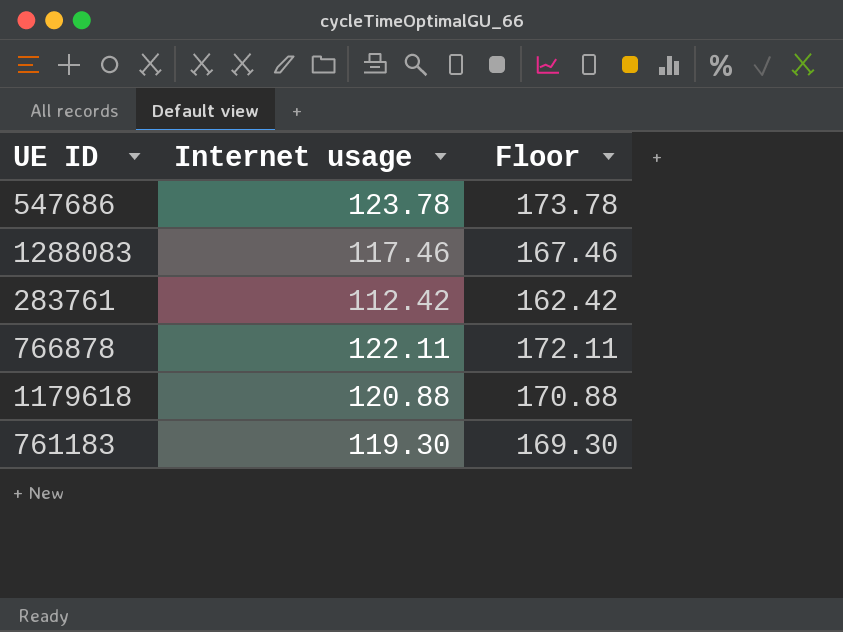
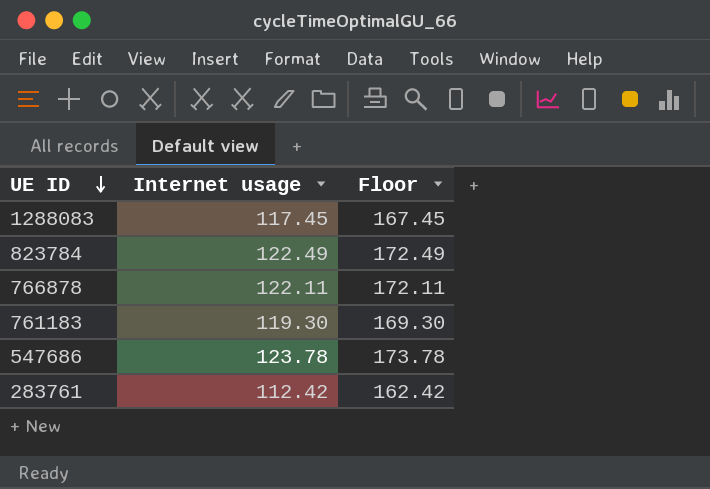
row order: none -> UE ID descending
row 1179618: 120.88 | 170.88 -> none
1288083 | Internet usage: 117.46 -> 117.45
1288083 | Floor: 167.46 -> 167.45
row 823784: none -> 122.49 | 172.49

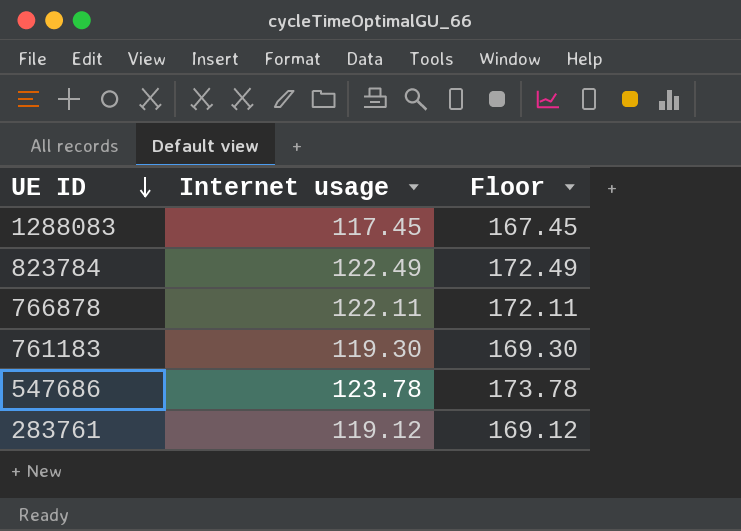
283761 | Internet usage: 112.42 -> 119.12
283761 | Floor: 162.42 -> 169.12

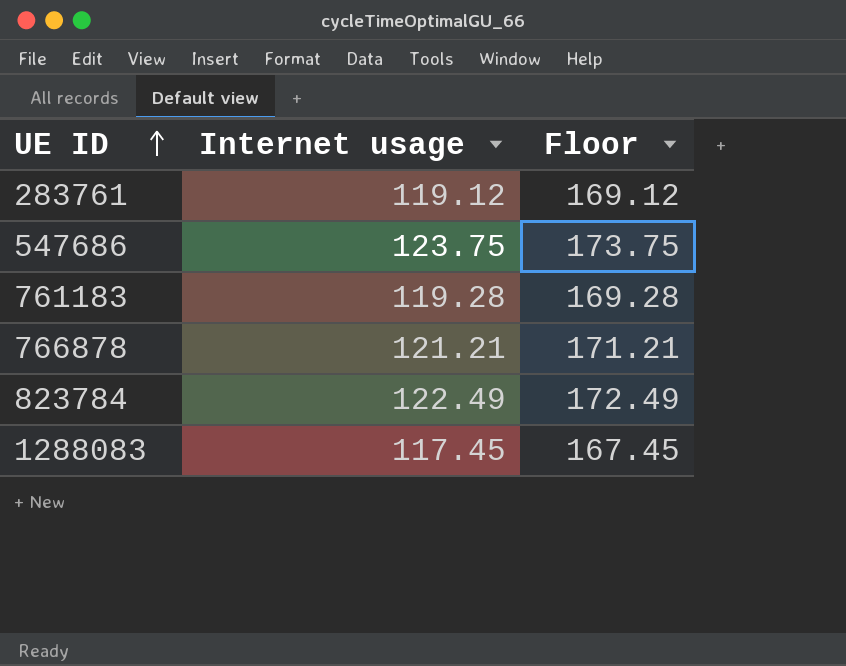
row order: UE ID descending -> UE ID ascending
547686 | Internet usage: 123.78 -> 123.75
547686 | Floor: 173.78 -> 173.75
761183 | Internet usage: 119.30 -> 119.28
761183 | Floor: 169.30 -> 169.28
766878 | Internet usage: 122.11 -> 121.21
766878 | Floor: 172.11 -> 171.21

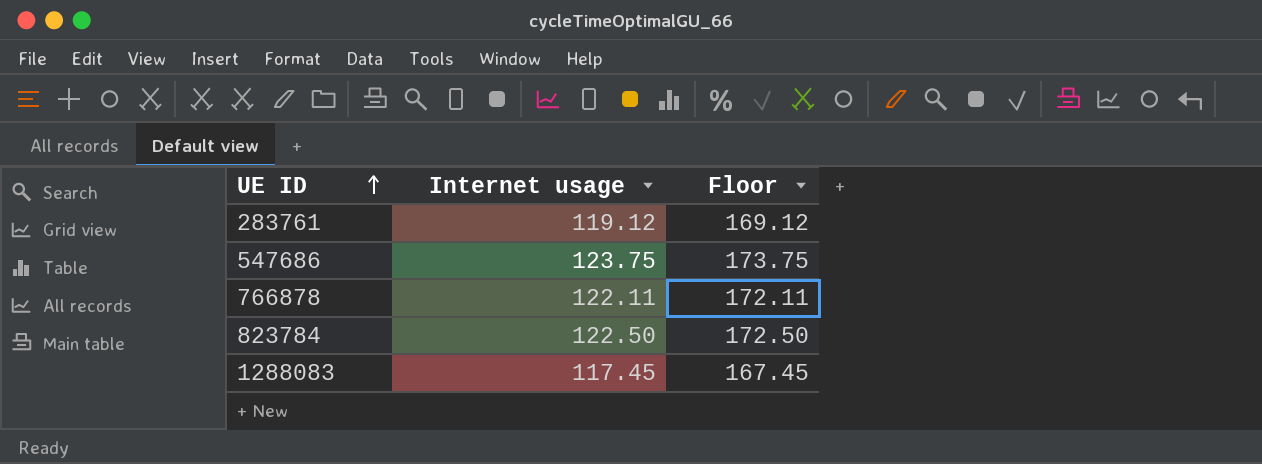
row 761183: 119.28 | 169.28 -> none
766878 | Internet usage: 121.21 -> 122.11
766878 | Floor: 171.21 -> 172.11
823784 | Internet usage: 122.49 -> 122.50
823784 | Floor: 172.49 -> 172.50

